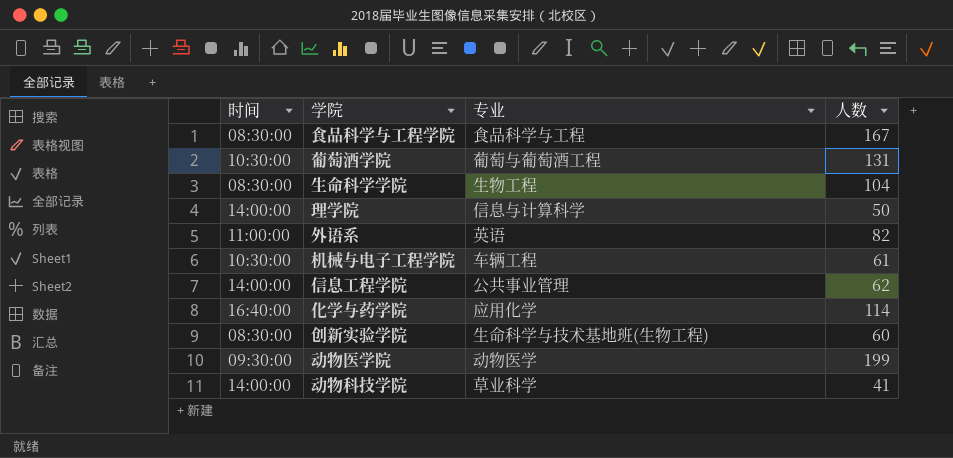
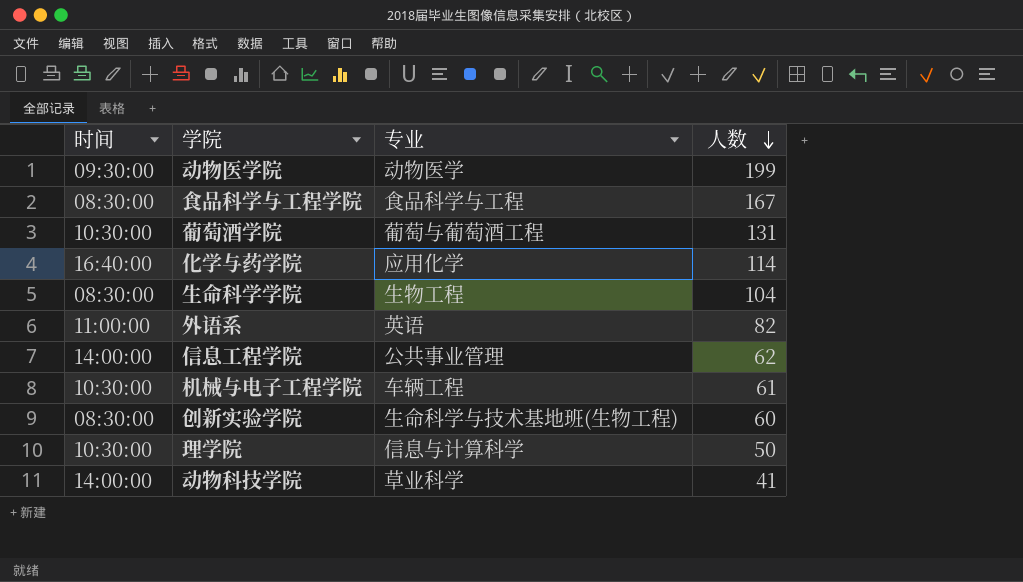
row order: none -> 人数 descending
理学院 | 时间: 14:00:00 -> 10:30:00

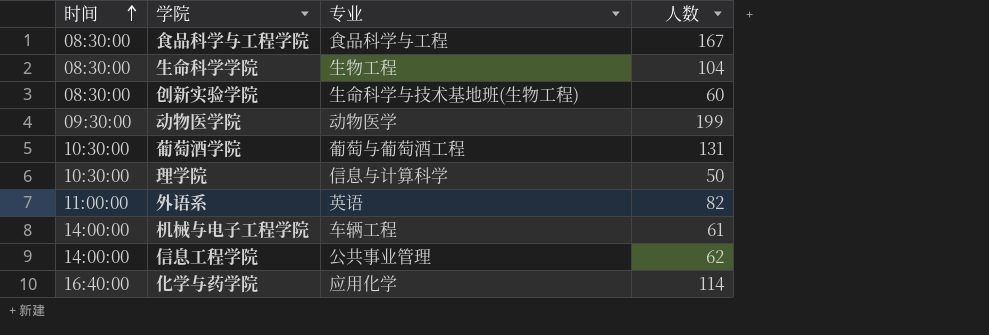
row order: 人数 descending -> 时间 ascending
row 动物科技学院: 14:00:00 | 草业科学 | 41 -> none
机械与电子工程学院 | 时间: 10:30:00 -> 14:00:00

